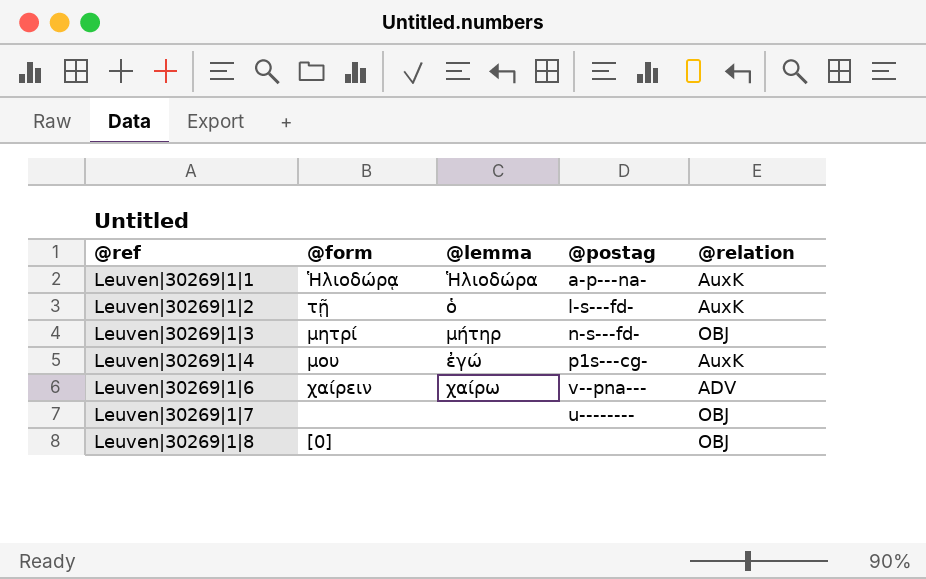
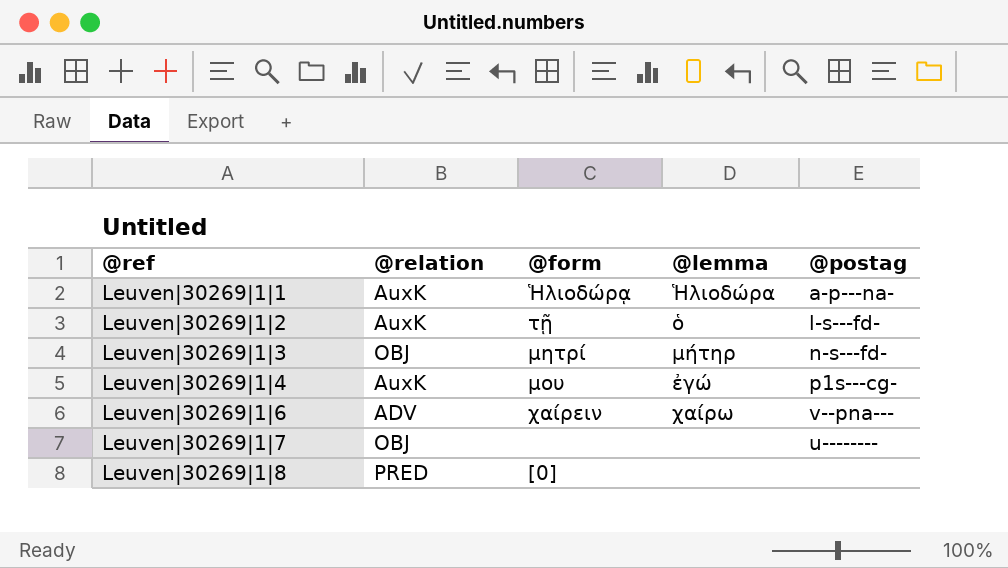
column @relation | position: 5 -> 2
Leuven|30269|1|8 | @relation: OBJ -> PRED

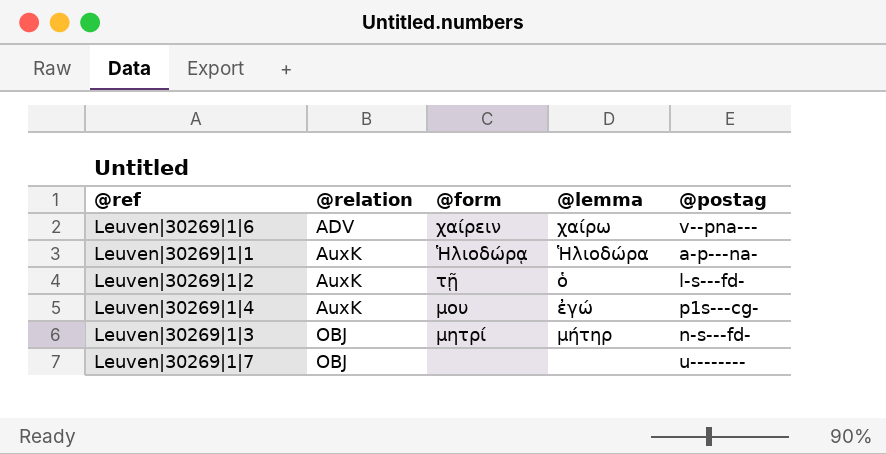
row order: @ref ascending -> @relation ascending
row Leuven|30269|1|8: PRED | [0] | none | none -> none

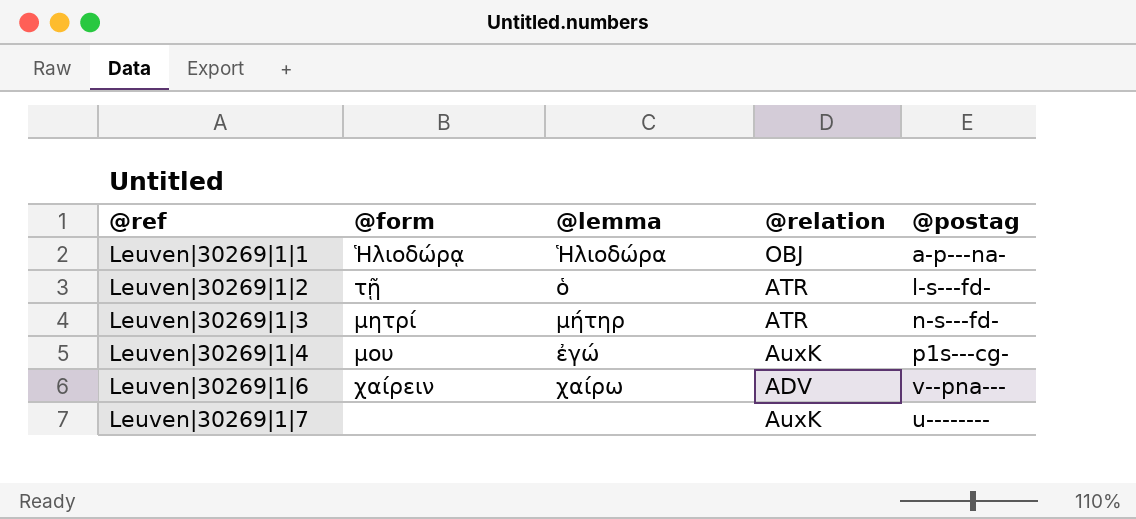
row order: @relation ascending -> @ref ascending
column @relation | position: 2 -> 4
Leuven|30269|1|1 | @relation: AuxK -> OBJ
Leuven|30269|1|2 | @relation: AuxK -> ATR
Leuven|30269|1|3 | @relation: OBJ -> ATR
Leuven|30269|1|7 | @relation: OBJ -> AuxK

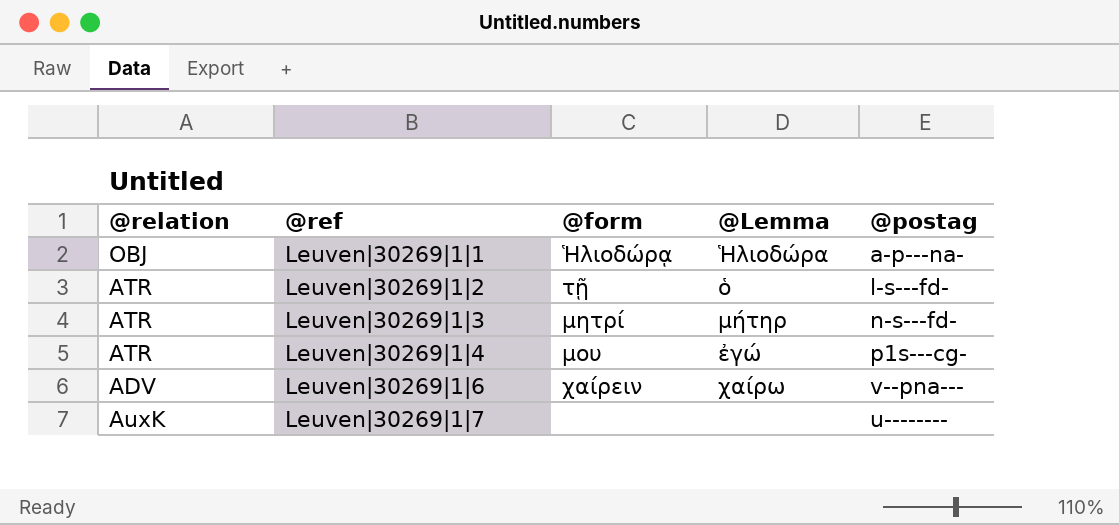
column @relation | position: 4 -> 1
column name: @lemma -> @Lemma
Leuven|30269|1|4 | @relation: AuxK -> ATR

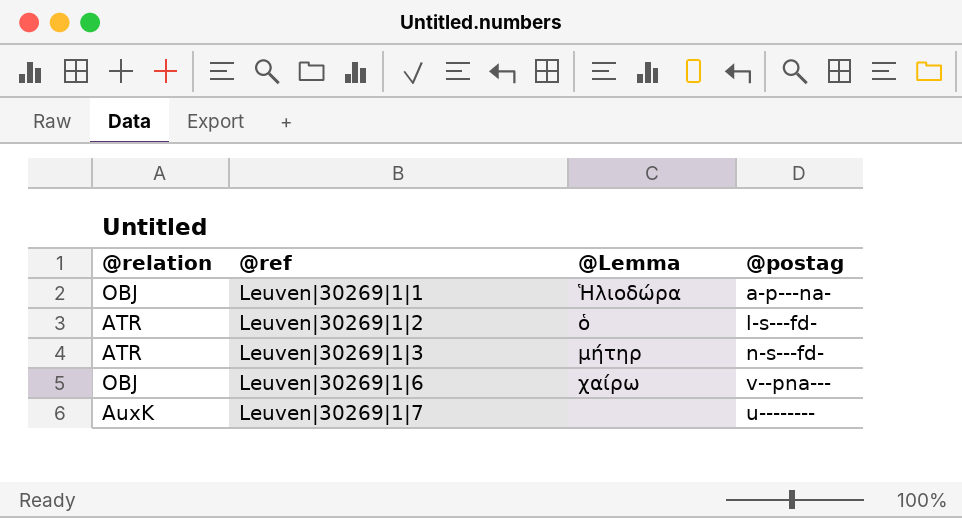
column @form | position: 3 -> none
row Leuven|30269|1|4: ATR | μου | ἐγώ | p1s---cg- -> none
Leuven|30269|1|6 | @relation: ADV -> OBJ

